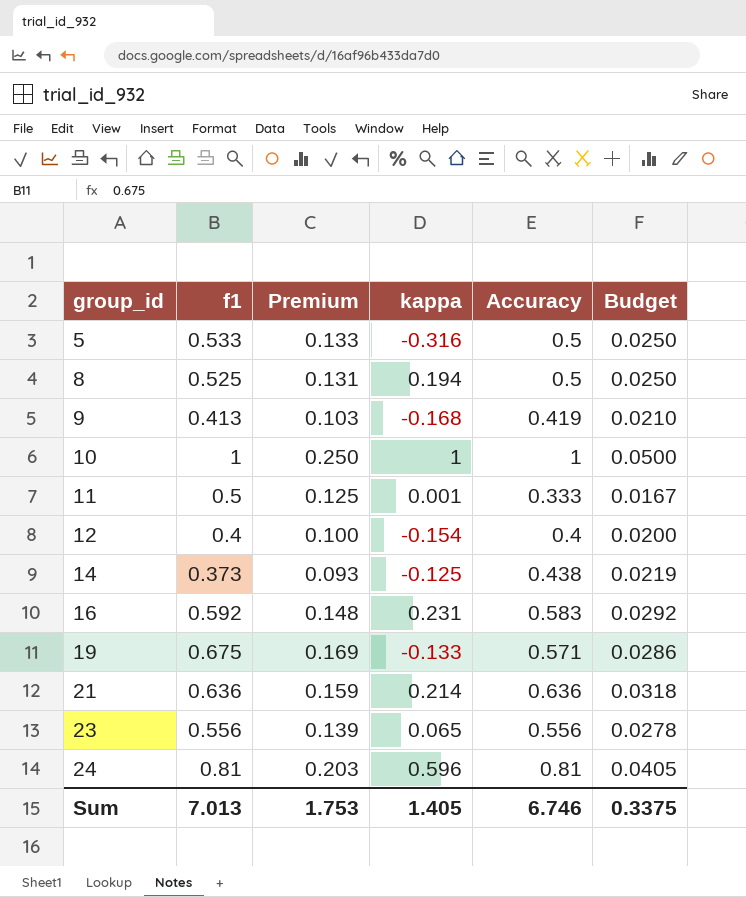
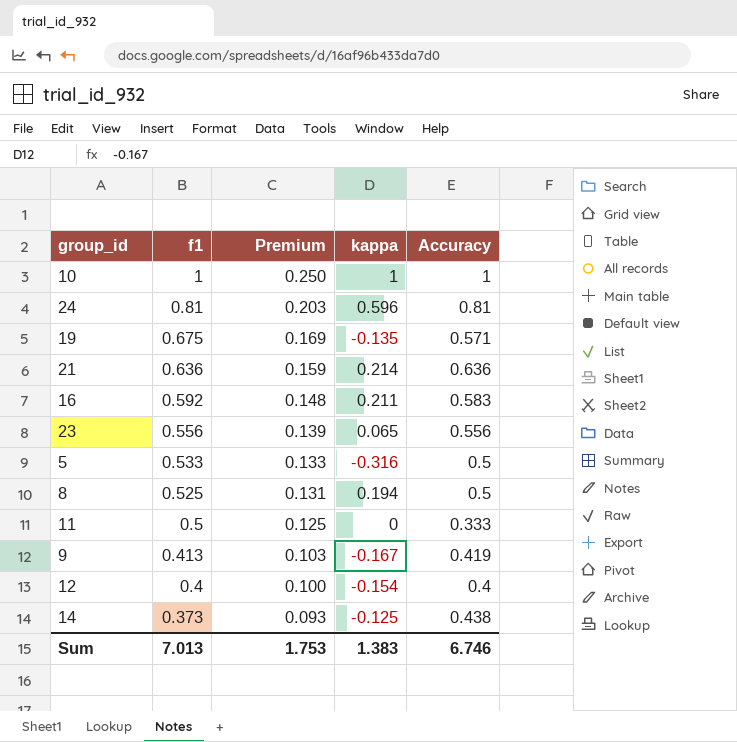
row order: group_id ascending -> f1 descending
column Budget | formula: [Accuracy] * 0.05 -> none
19 | kappa: -0.133 -> -0.135
16 | kappa: 0.231 -> 0.211
11 | kappa: 0.001 -> 0
9 | kappa: -0.168 -> -0.167
Sum | kappa: 1.405 -> 1.383

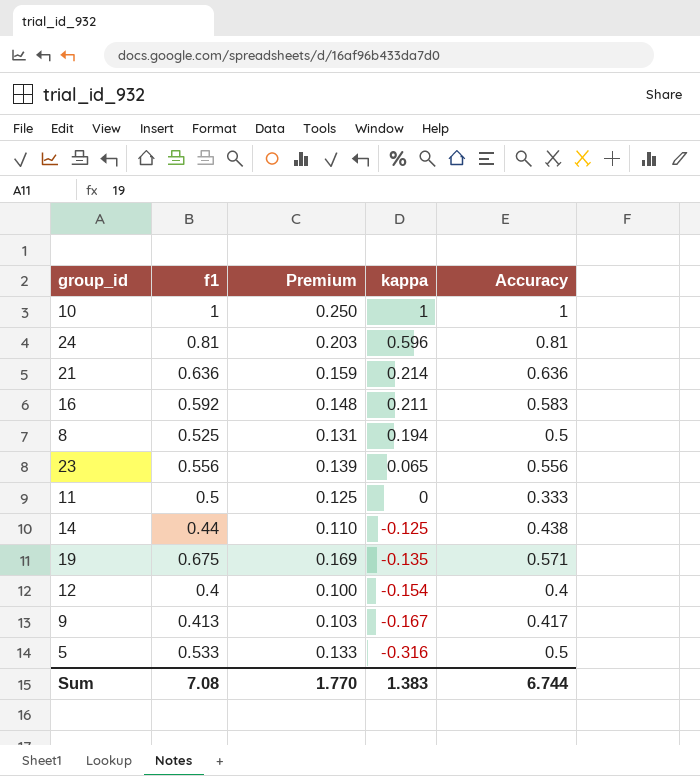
row order: f1 descending -> kappa descending
14 | f1: 0.373 -> 0.44
14 | Premium: 0.093 -> 0.110
9 | Accuracy: 0.419 -> 0.417
Sum | f1: 7.013 -> 7.08
Sum | Premium: 1.753 -> 1.770
Sum | Accuracy: 6.746 -> 6.744

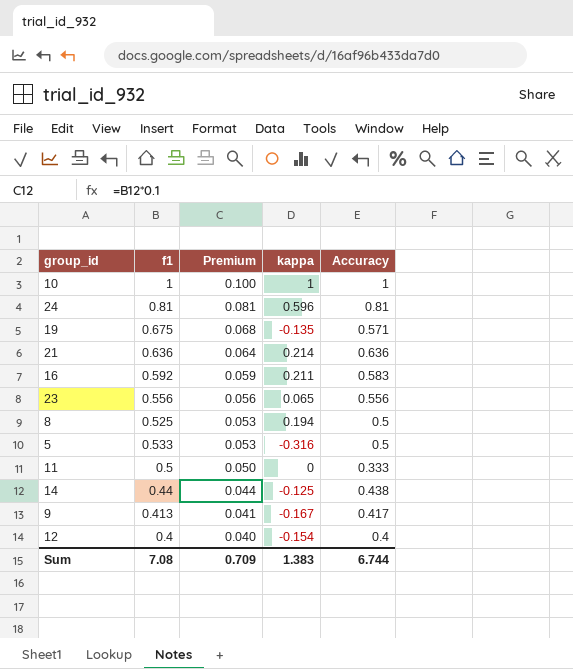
row order: kappa descending -> Premium descending
column Premium | formula: [f1] * 0.25 -> [f1] * 0.1
Sum | Premium: 1.770 -> 0.709

